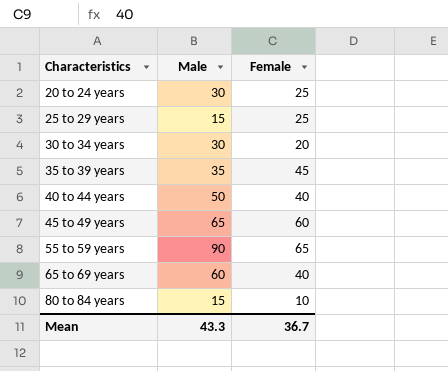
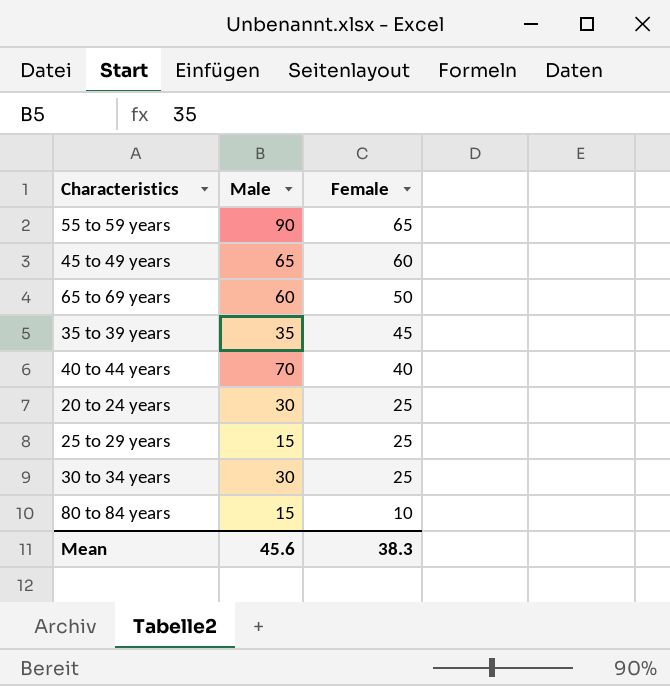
row order: Characteristics ascending -> Female descending
65 to 69 years | Female: 40 -> 50
40 to 44 years | Male: 50 -> 70
30 to 34 years | Female: 20 -> 25
Mean | Male: 43.3 -> 45.6
Mean | Female: 36.7 -> 38.3

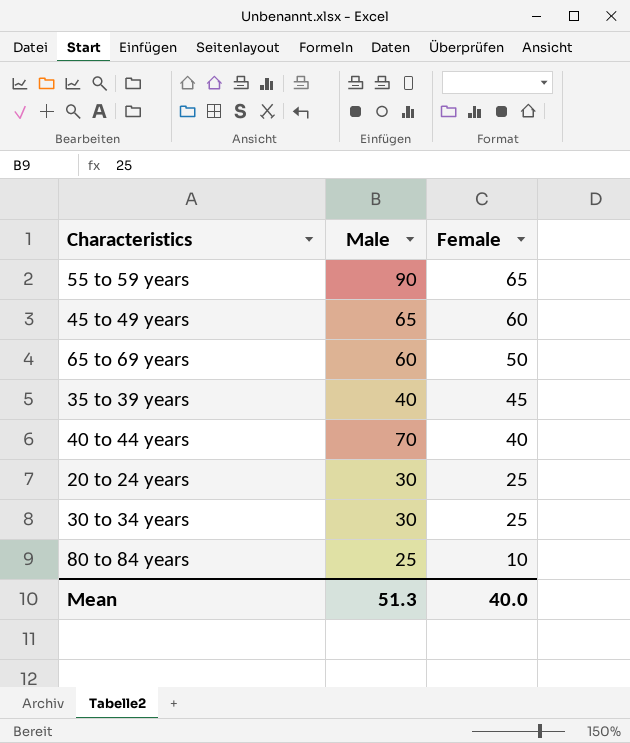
row 25 to 29 years: 15 | 25 -> none
35 to 39 years | Male: 35 -> 40
80 to 84 years | Male: 15 -> 25
Mean | Male: 45.6 -> 51.3
Mean | Female: 38.3 -> 40.0

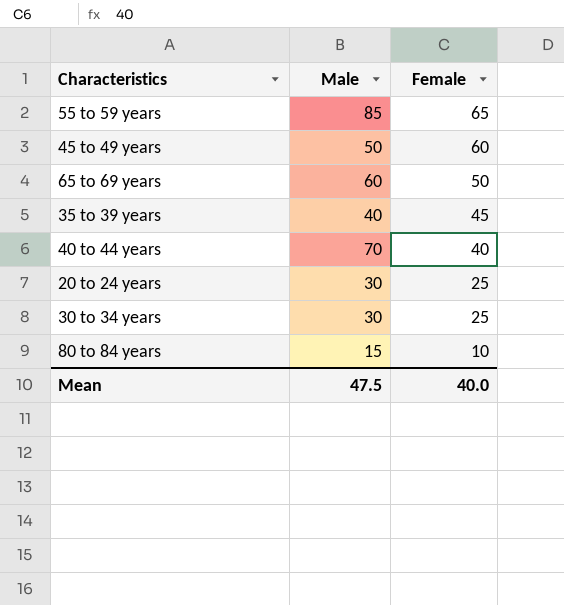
55 to 59 years | Male: 90 -> 85
45 to 49 years | Male: 65 -> 50
80 to 84 years | Male: 25 -> 15
Mean | Male: 51.3 -> 47.5

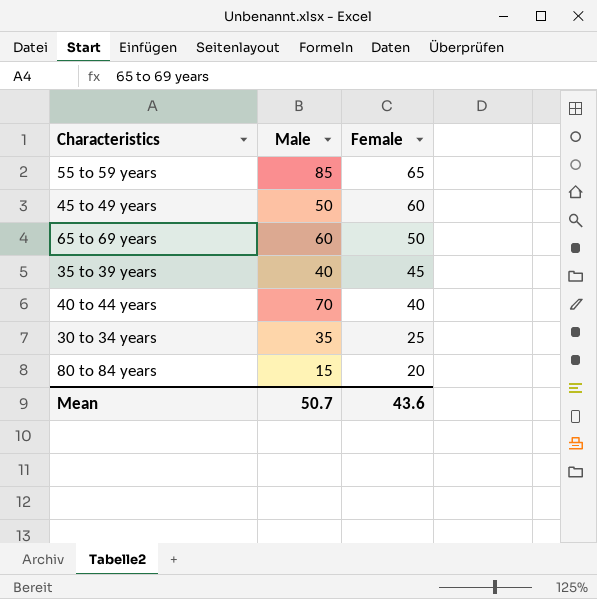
row 20 to 24 years: 30 | 25 -> none
30 to 34 years | Male: 30 -> 35
80 to 84 years | Female: 10 -> 20
Mean | Male: 47.5 -> 50.7
Mean | Female: 40.0 -> 43.6

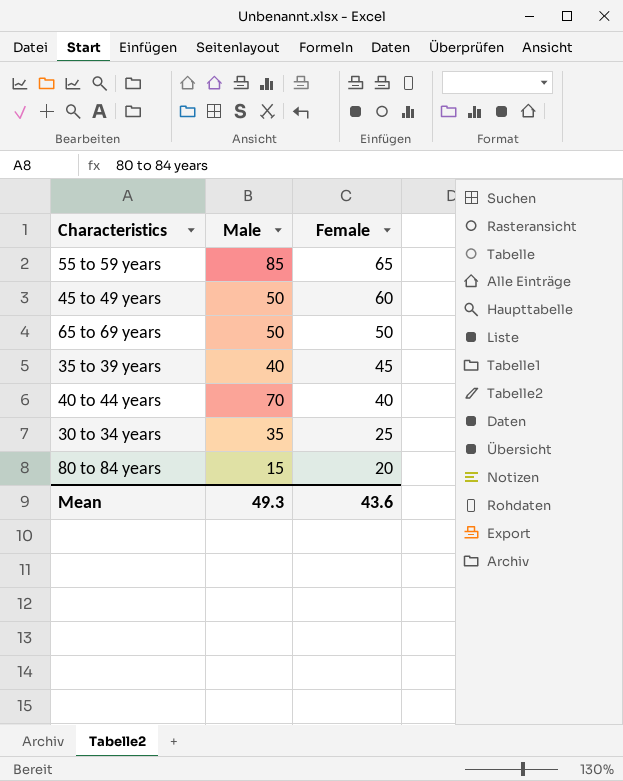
65 to 69 years | Male: 60 -> 50
Mean | Male: 50.7 -> 49.3

